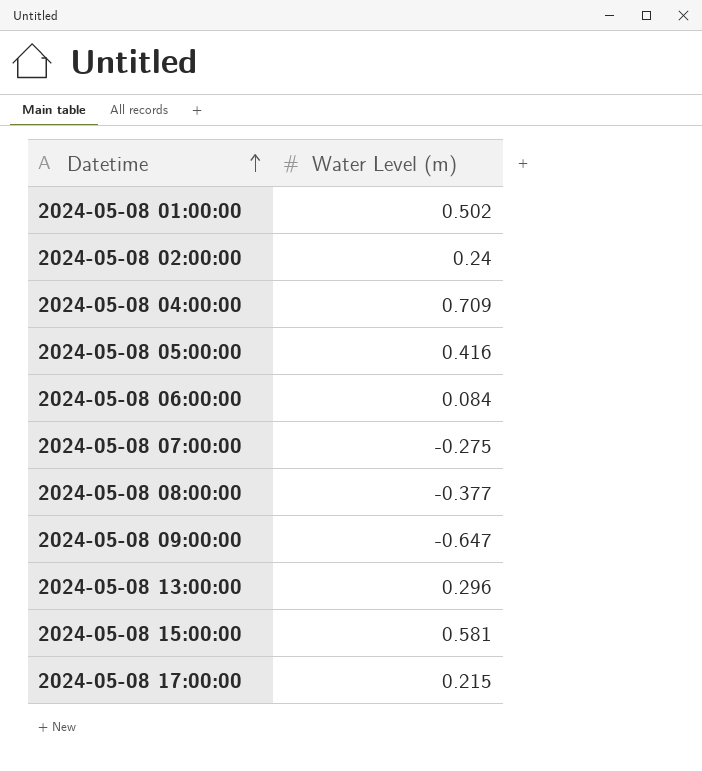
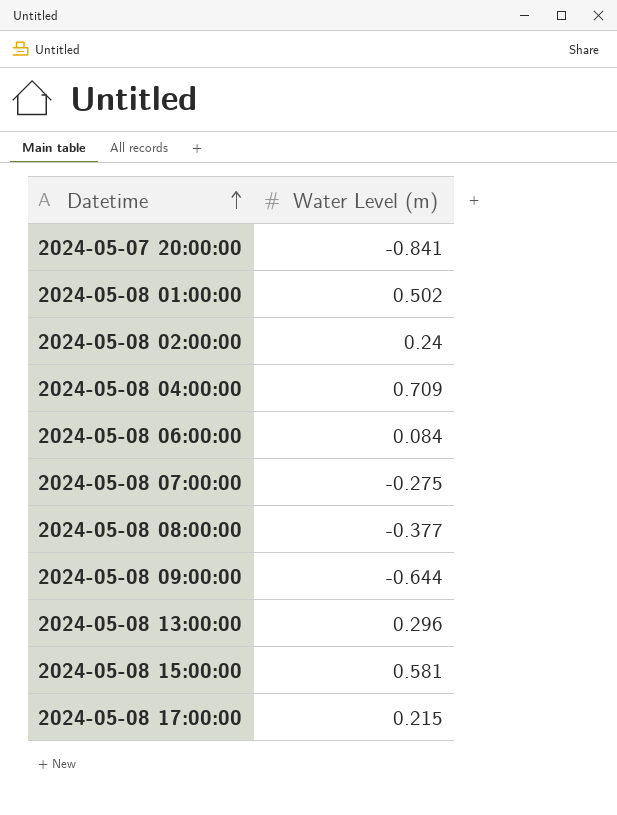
row 2024-05-08 05:00:00: 0.416 -> none
row 2024-05-07 20:00:00: none -> -0.841
2024-05-08 09:00:00 | Water Level (m): -0.647 -> -0.644

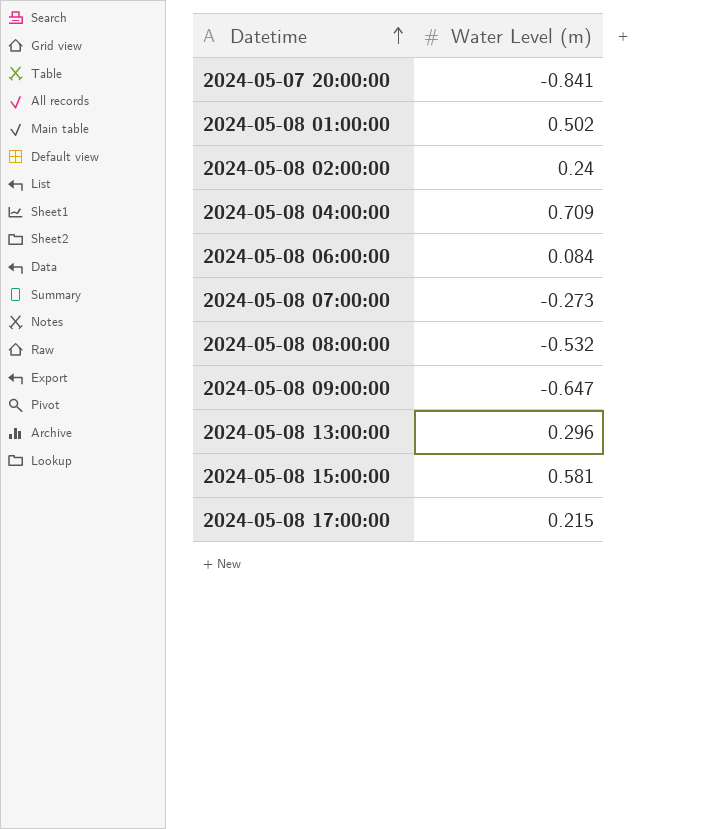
2024-05-08 07:00:00 | Water Level (m): -0.275 -> -0.273
2024-05-08 08:00:00 | Water Level (m): -0.377 -> -0.532
2024-05-08 09:00:00 | Water Level (m): -0.644 -> -0.647

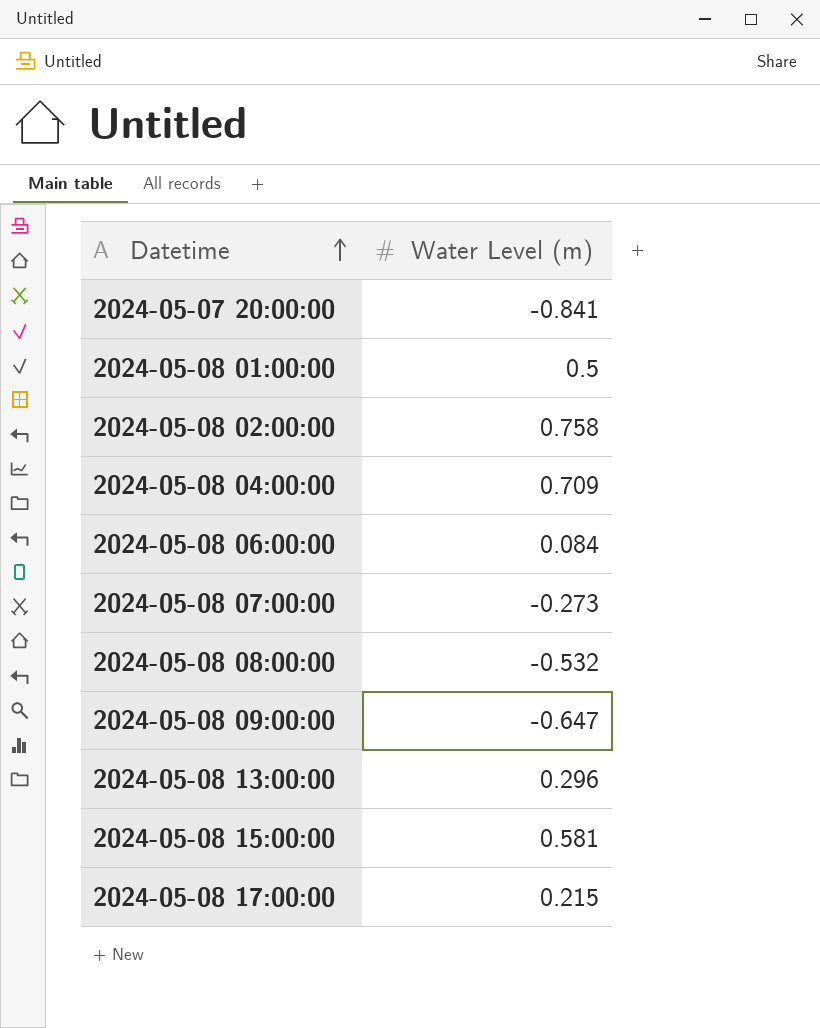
2024-05-08 01:00:00 | Water Level (m): 0.502 -> 0.5
2024-05-08 02:00:00 | Water Level (m): 0.24 -> 0.758

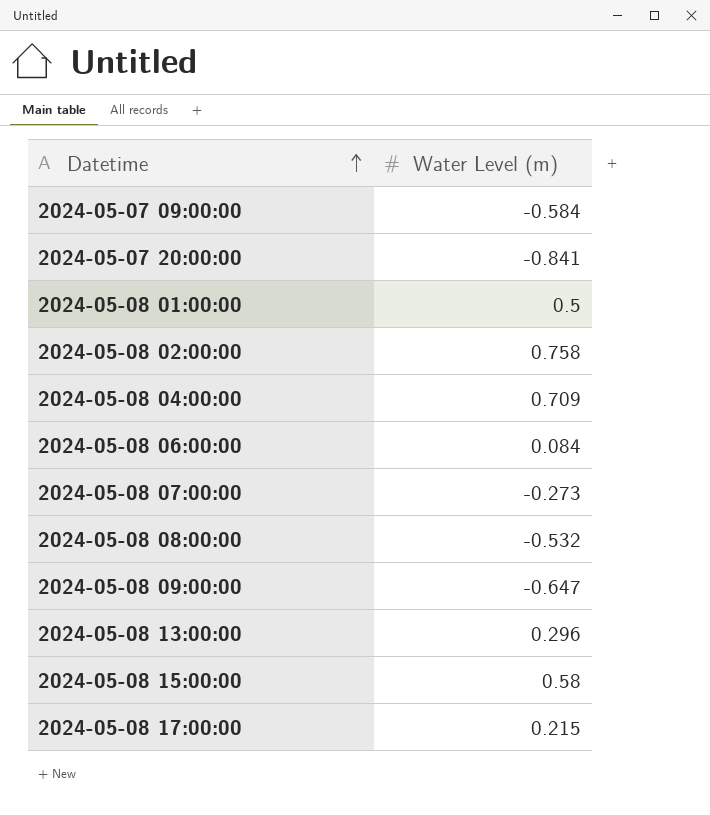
row 2024-05-07 09:00:00: none -> -0.584
2024-05-08 15:00:00 | Water Level (m): 0.581 -> 0.58

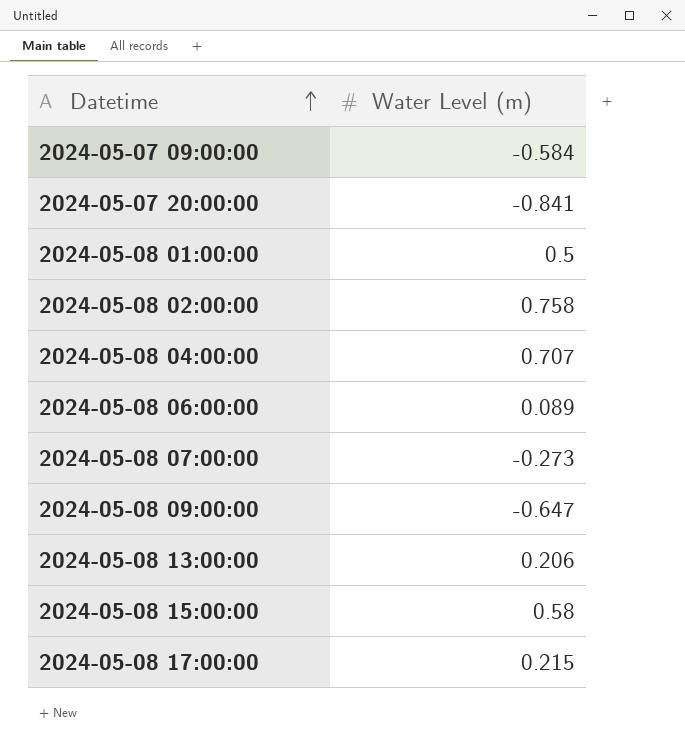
row 2024-05-08 08:00:00: -0.532 -> none
2024-05-08 04:00:00 | Water Level (m): 0.709 -> 0.707
2024-05-08 06:00:00 | Water Level (m): 0.084 -> 0.089
2024-05-08 13:00:00 | Water Level (m): 0.296 -> 0.206

